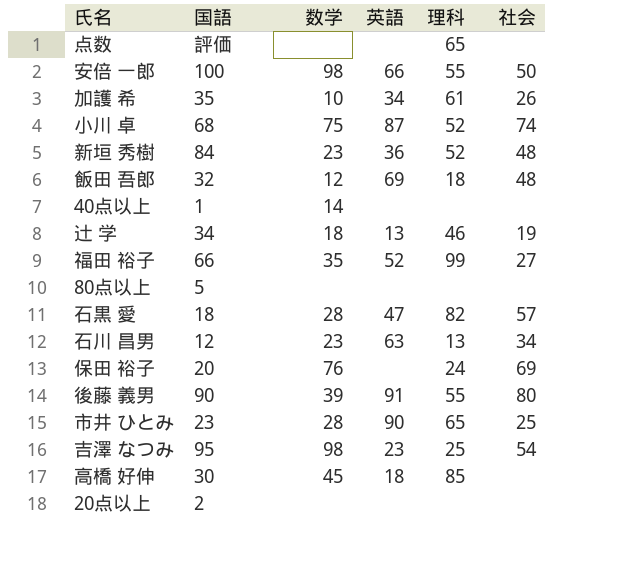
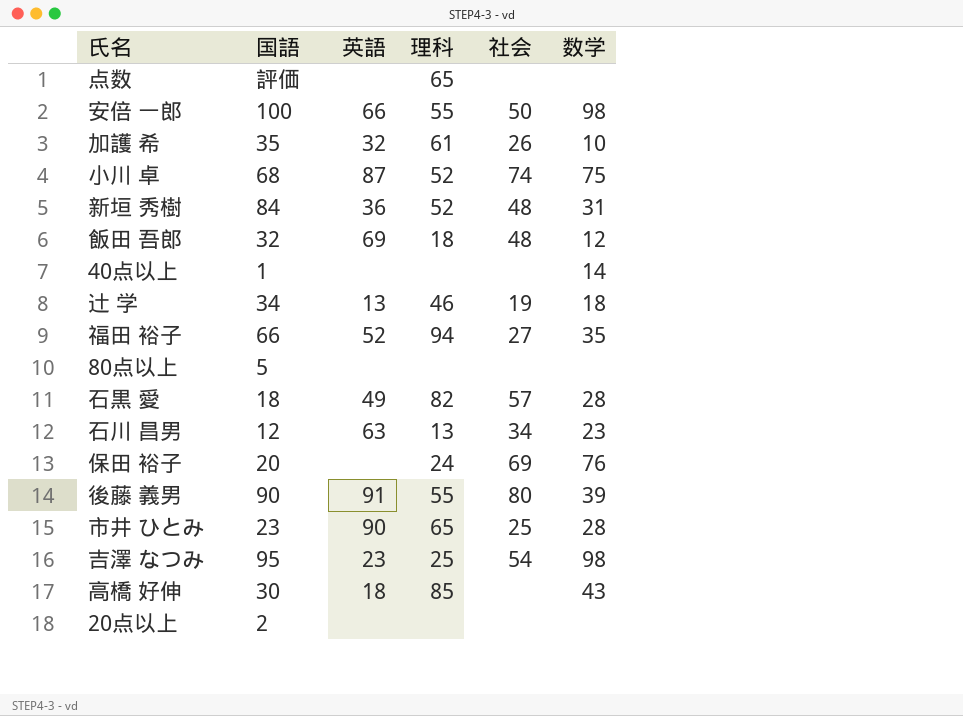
column 数学 | position: 3 -> 6
加護 希 | 英語: 34 -> 32
新垣 秀樹 | 数学: 23 -> 31
福田 裕子 | 理科: 99 -> 94
石黒 愛 | 英語: 47 -> 49
高橋 好伸 | 数学: 45 -> 43

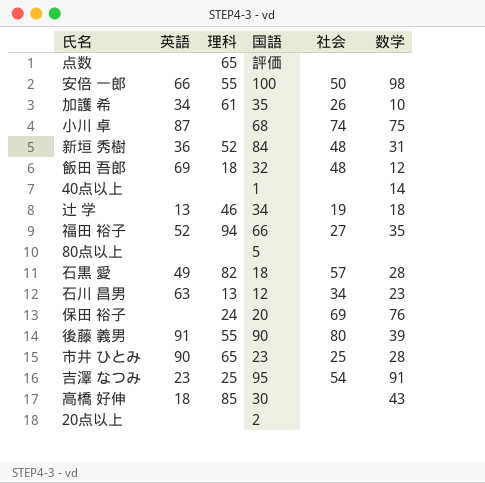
column 国語 | position: 2 -> 4
加護 希 | 英語: 32 -> 34
小川 卓 | 理科: 52 -> none
吉澤 なつみ | 数学: 98 -> 91

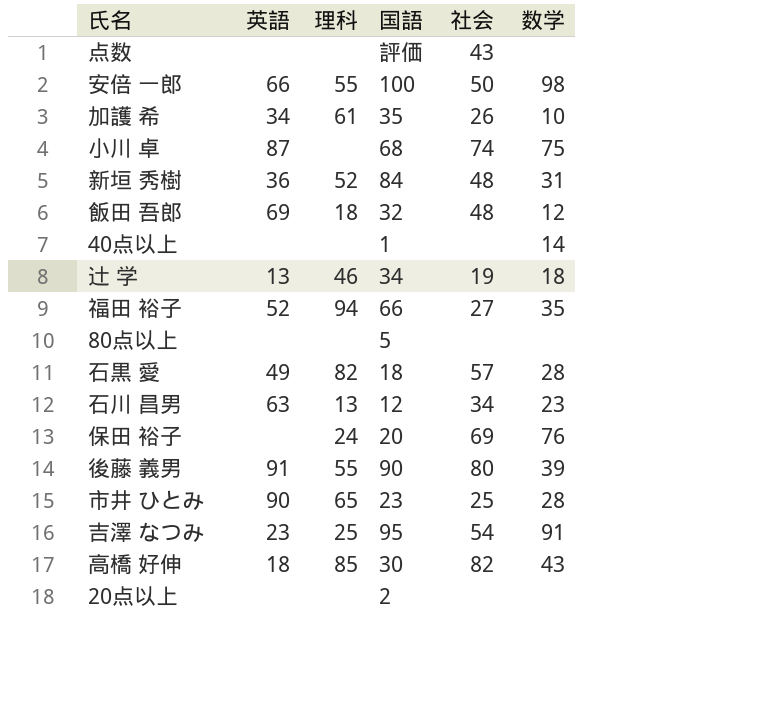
点数 | 理科: 65 -> none
点数 | 社会: none -> 43
高橋 好伸 | 社会: none -> 82

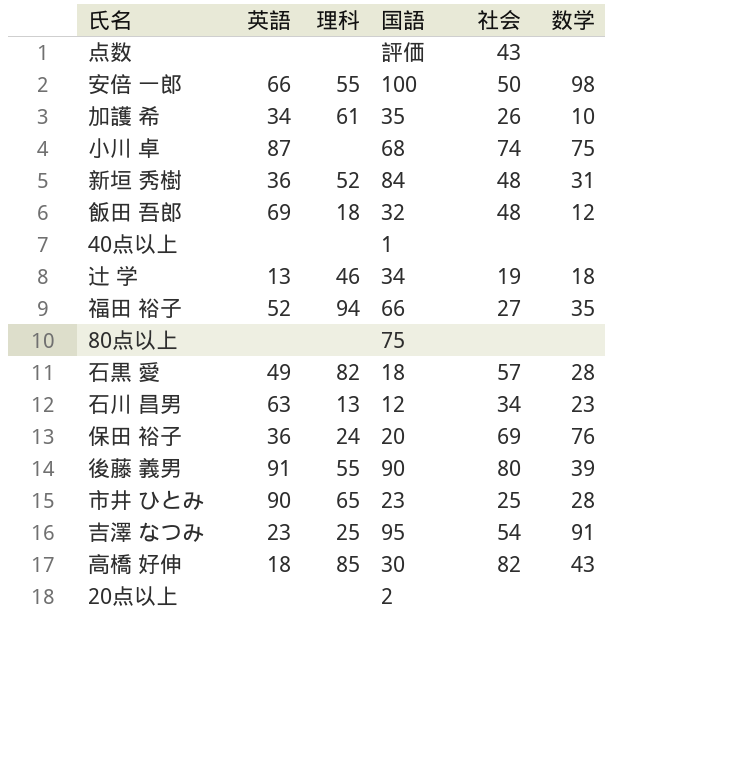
40点以上 | 数学: 14 -> none
80点以上 | 国語: 5 -> 75
保田 裕子 | 英語: none -> 36

